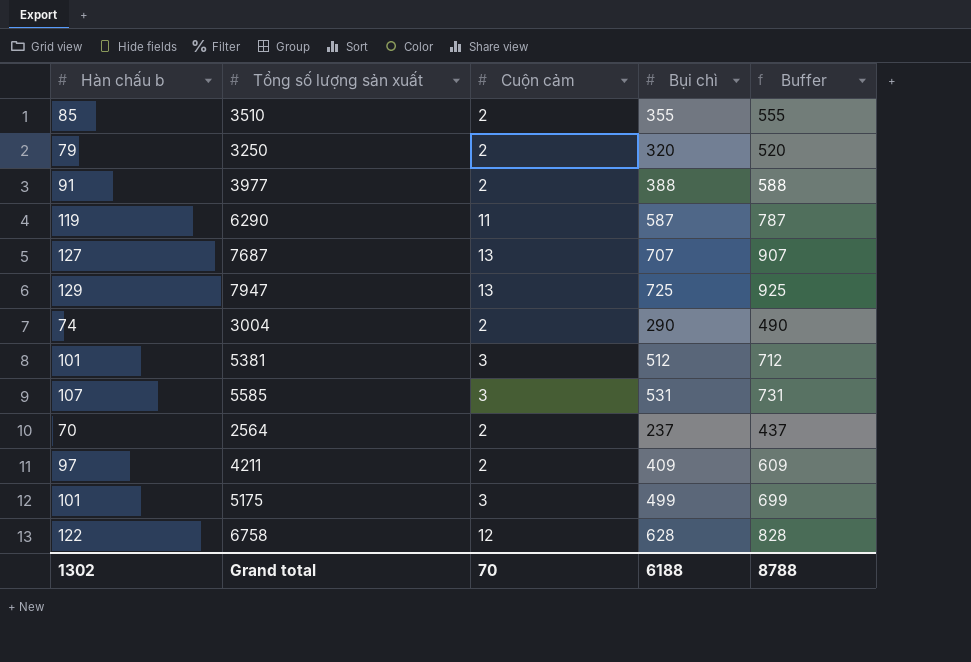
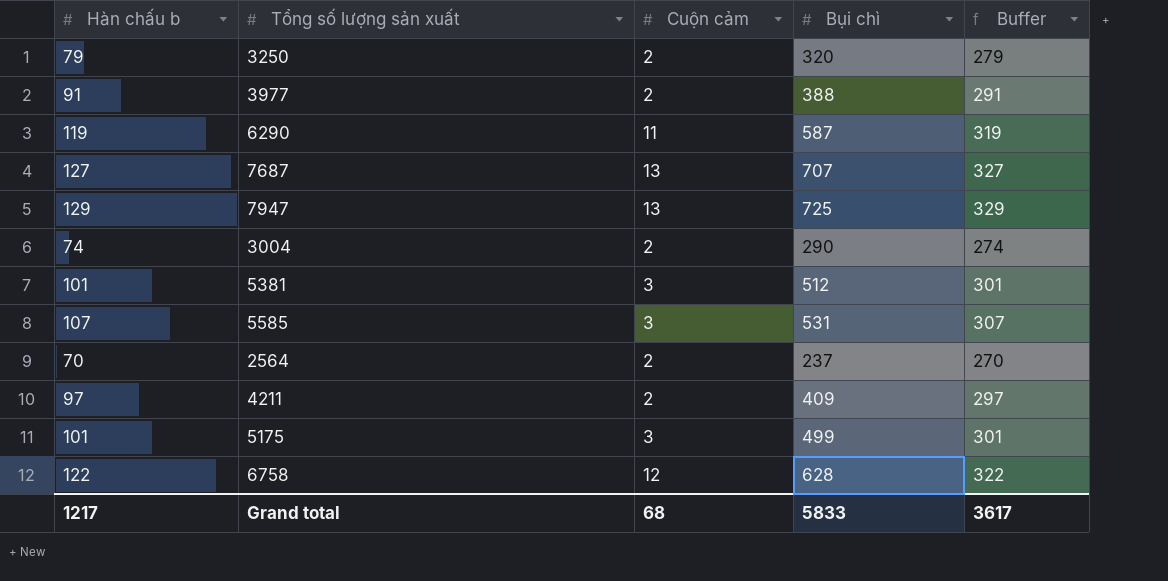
column Buffer | formula: [Bụi chì] + 200 -> [Hàn chấu b] + 200
row 3510: 85 | 2 | 355 | 555 -> none
Grand total | Hàn chấu b: 1302 -> 1217
Grand total | Cuộn cảm: 70 -> 68
Grand total | Bụi chì: 6188 -> 5833
Grand total | Buffer: 8788 -> 3617

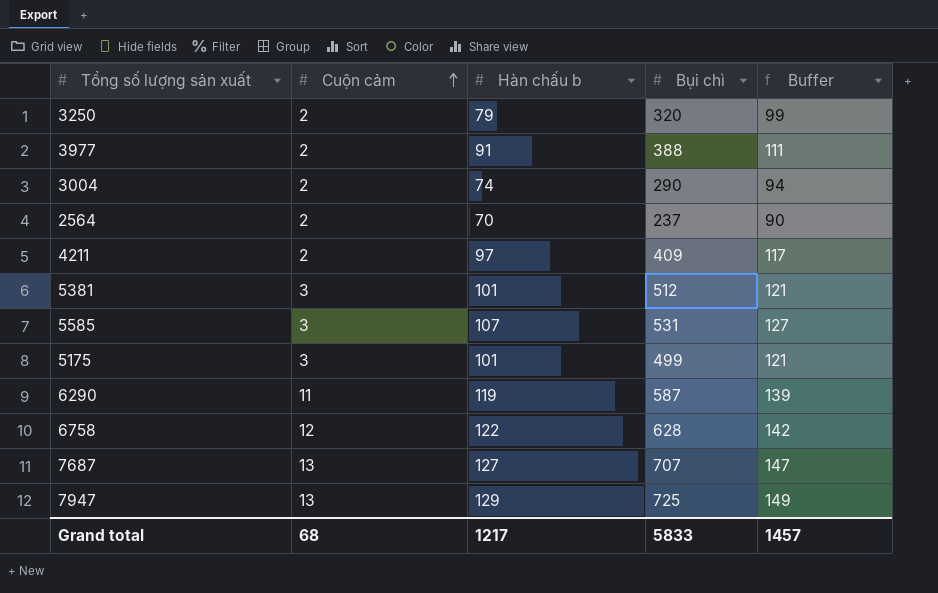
row order: none -> Cuộn cảm ascending
column Hàn chấu b | position: 1 -> 3
column Buffer | formula: [Hàn chấu b] + 200 -> [Hàn chấu b] + 20
Grand total | Buffer: 3617 -> 1457

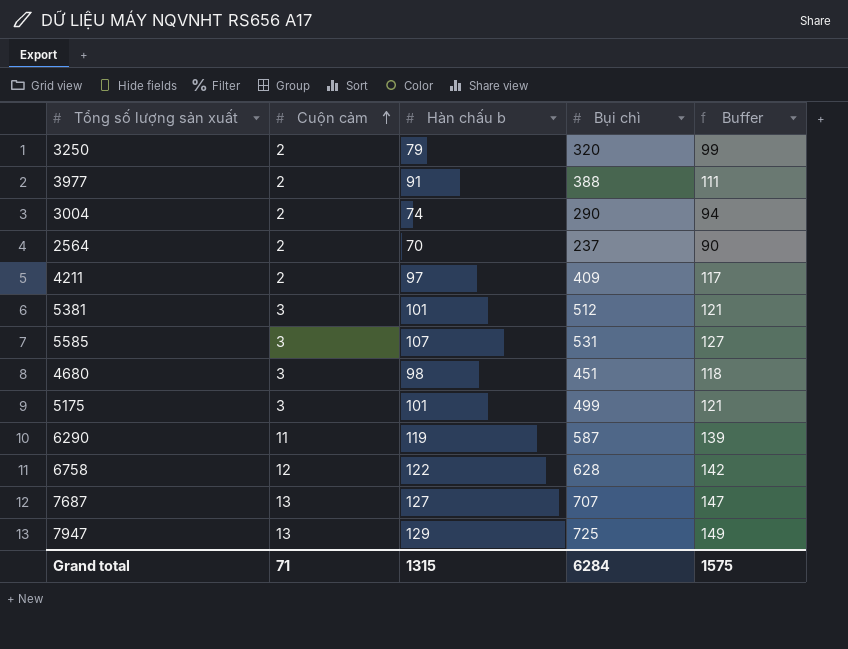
row 4680: none -> 3 | 98 | 451 | 118
Grand total | Cuộn cảm: 68 -> 71
Grand total | Hàn chấu b: 1217 -> 1315
Grand total | Bụi chì: 5833 -> 6284
Grand total | Buffer: 1457 -> 1575

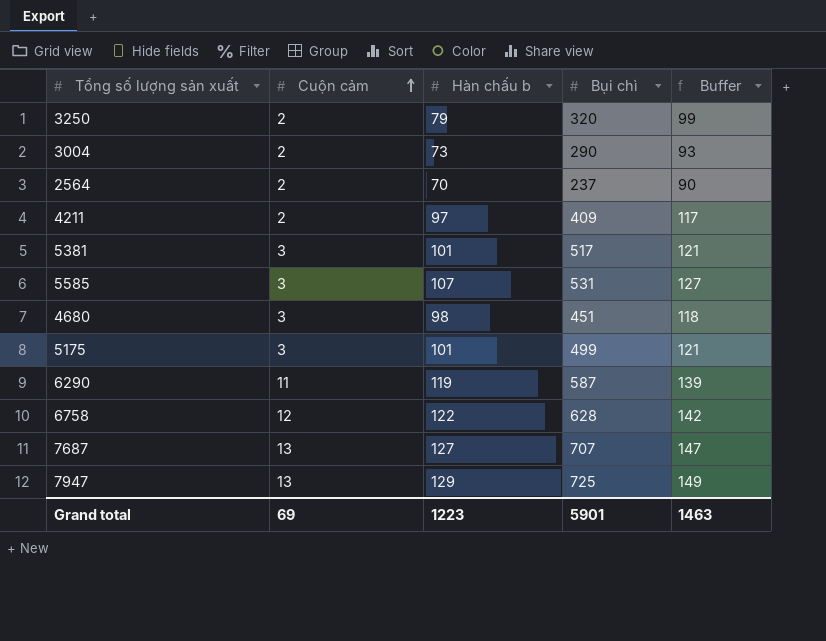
row 3977: 2 | 91 | 388 | 111 -> none
3004 | Hàn chấu b: 74 -> 73
3004 | Buffer: 94 -> 93
5381 | Bụi chì: 512 -> 517
Grand total | Cuộn cảm: 71 -> 69
Grand total | Hàn chấu b: 1315 -> 1223
Grand total | Bụi chì: 6284 -> 5901
Grand total | Buffer: 1575 -> 1463

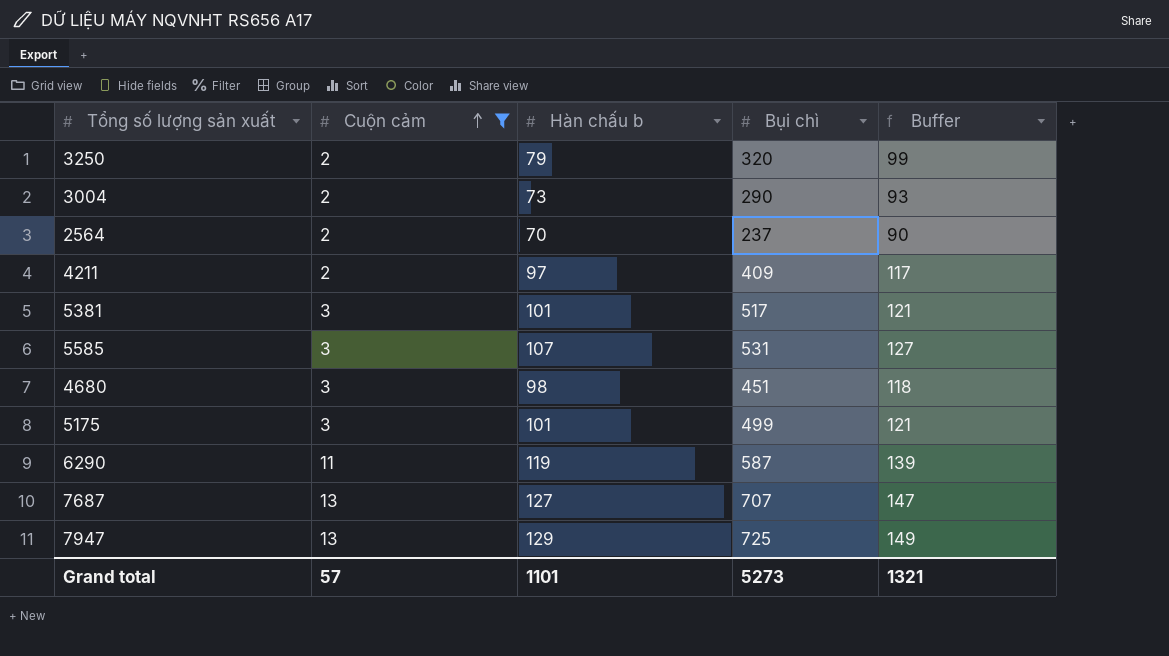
filter: none -> Cuộn cảm != 12
Grand total | Cuộn cảm: 69 -> 57
Grand total | Hàn chấu b: 1223 -> 1101
Grand total | Bụi chì: 5901 -> 5273
Grand total | Buffer: 1463 -> 1321

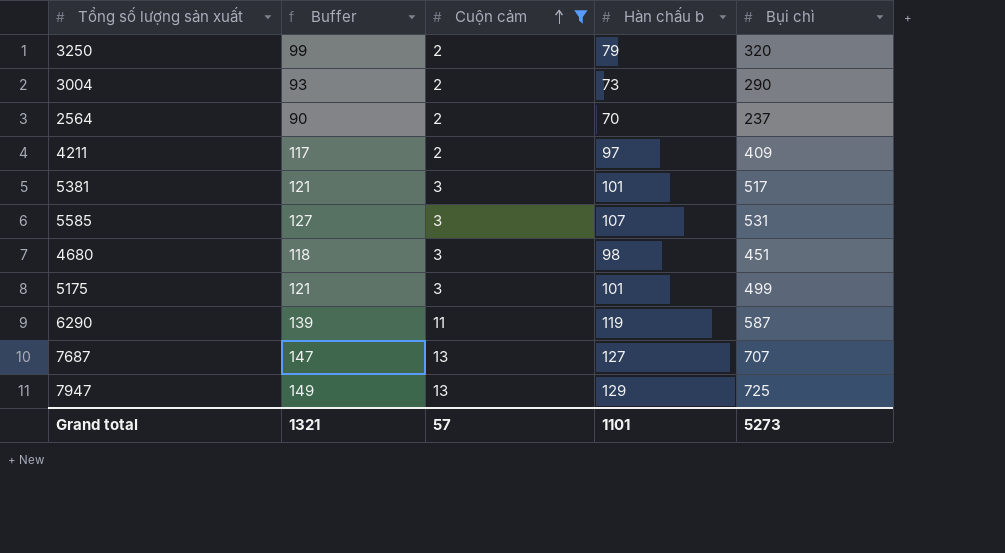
column Buffer | position: 5 -> 2

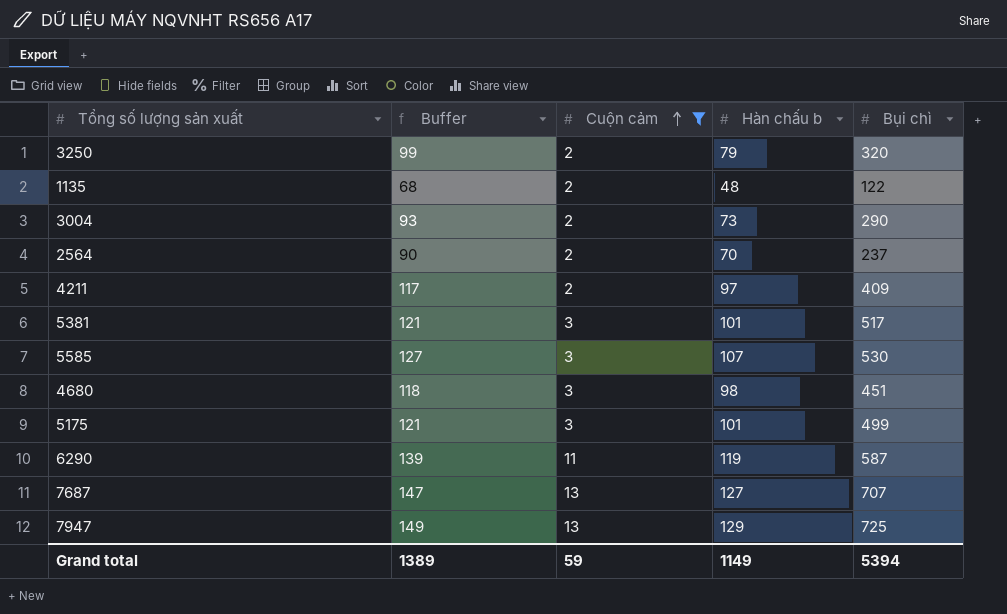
row 1135: none -> 68 | 2 | 48 | 122
5585 | Bụi chì: 531 -> 530
Grand total | Buffer: 1321 -> 1389
Grand total | Cuộn cảm: 57 -> 59
Grand total | Hàn chấu b: 1101 -> 1149
Grand total | Bụi chì: 5273 -> 5394

